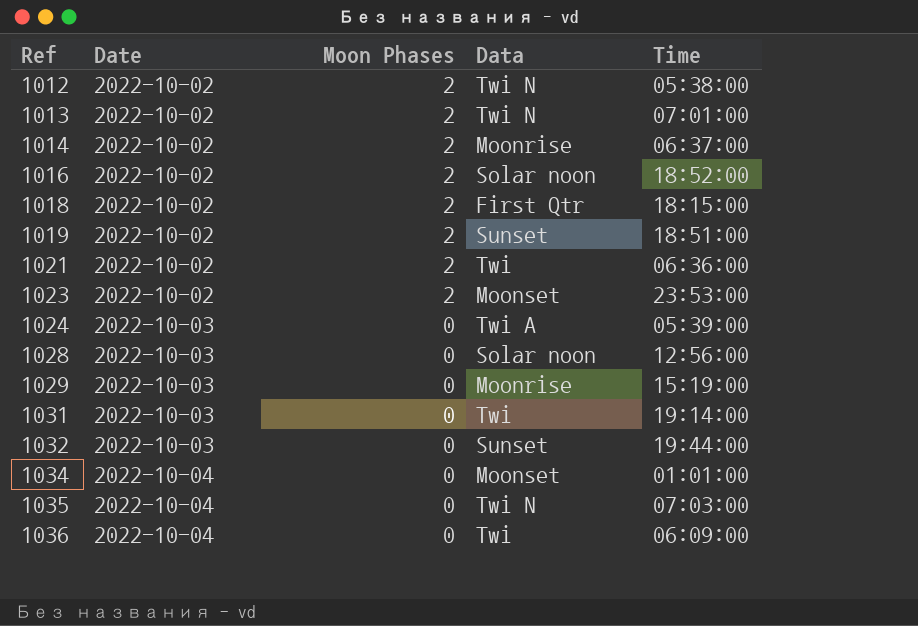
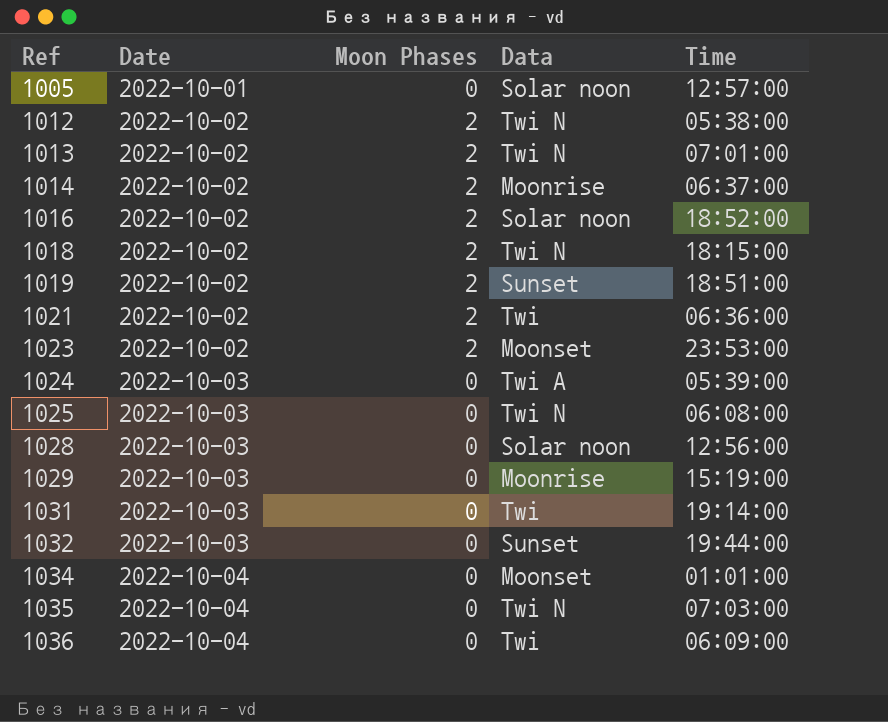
row 1005: none -> 2022-10-01 | 0 | Solar noon | 12:57:00
1018 | Data: First Qtr -> Twi N
row 1025: none -> 2022-10-03 | 0 | Twi N | 06:08:00

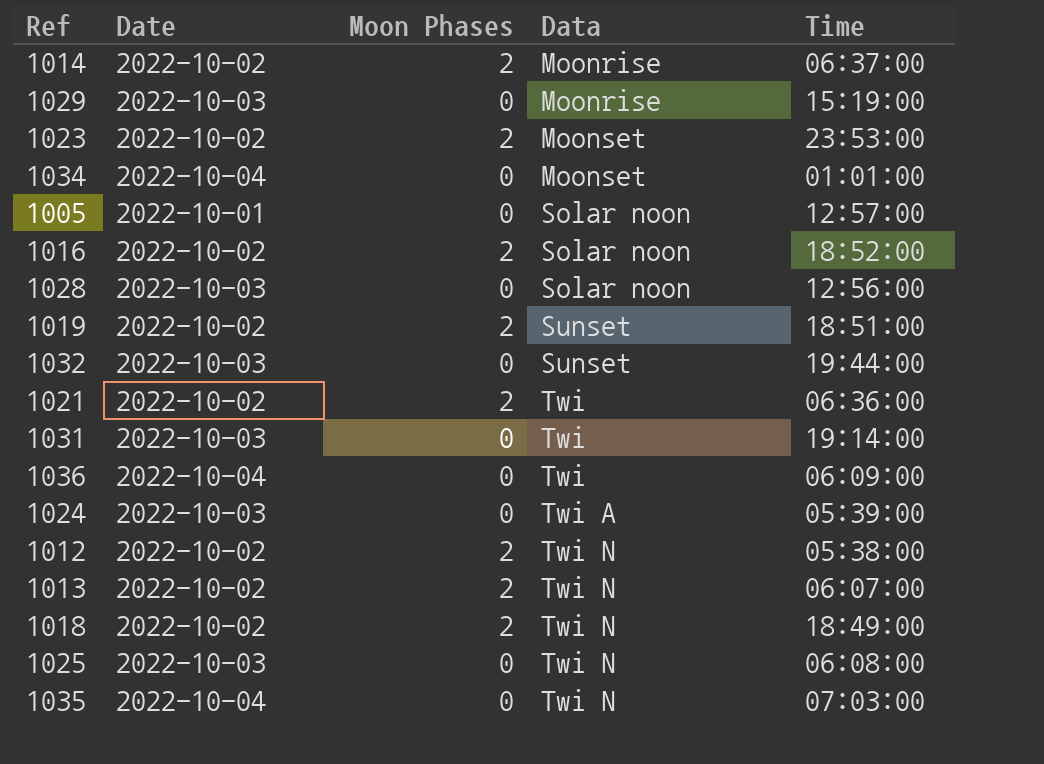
row order: Ref ascending -> Data ascending
1013 | Time: 07:01:00 -> 06:07:00
1018 | Time: 18:15:00 -> 18:49:00

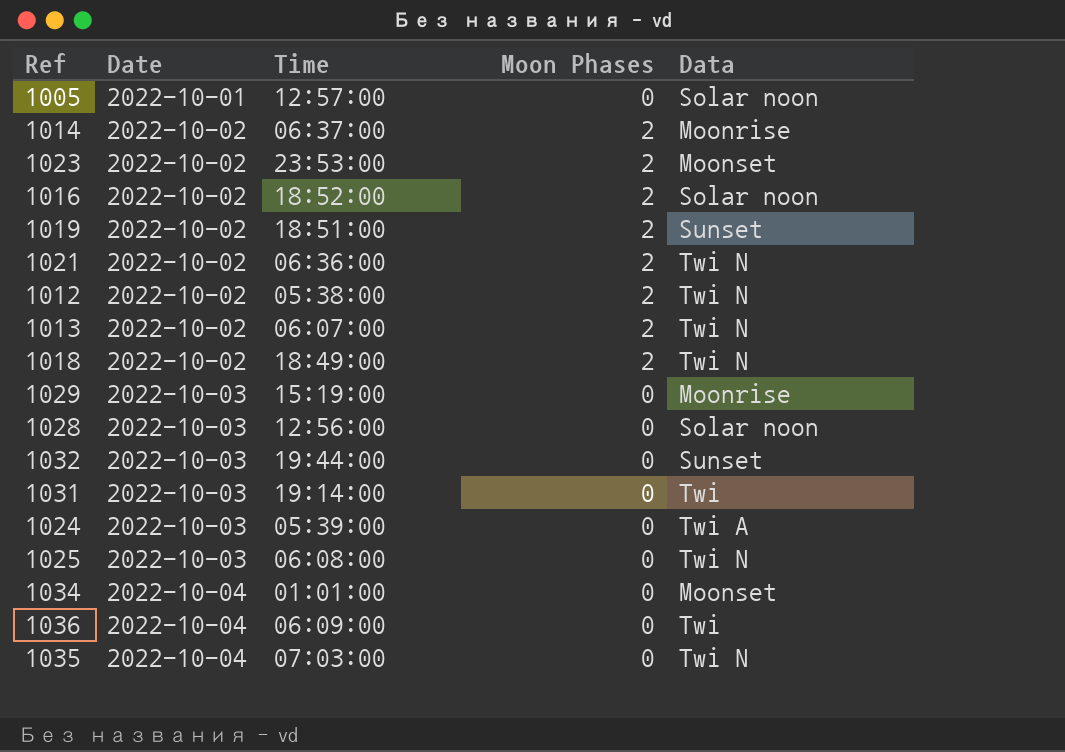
row order: Data ascending -> Date ascending
column Time | position: 5 -> 3
1021 | Data: Twi -> Twi N

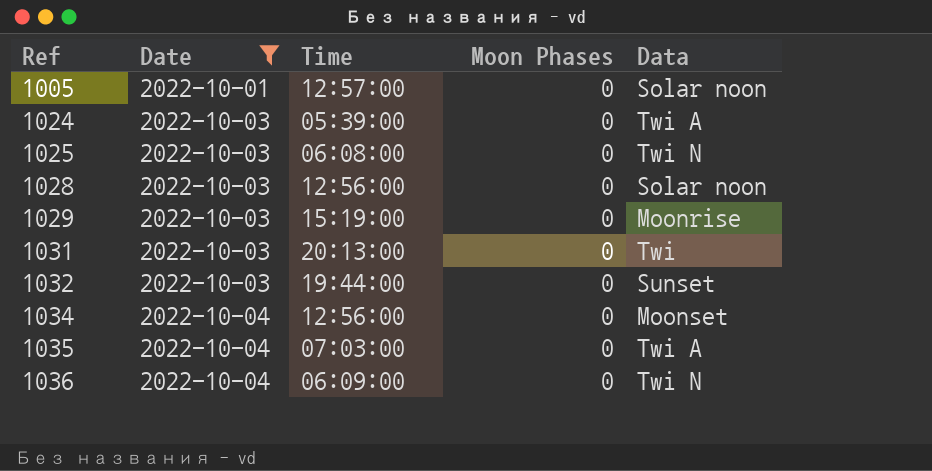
filter: none -> Date != 2022-10-02
row order: Date ascending -> Ref ascending
1031 | Time: 19:14:00 -> 20:13:00
1034 | Time: 01:01:00 -> 12:56:00
1035 | Data: Twi N -> Twi A
1036 | Data: Twi -> Twi N

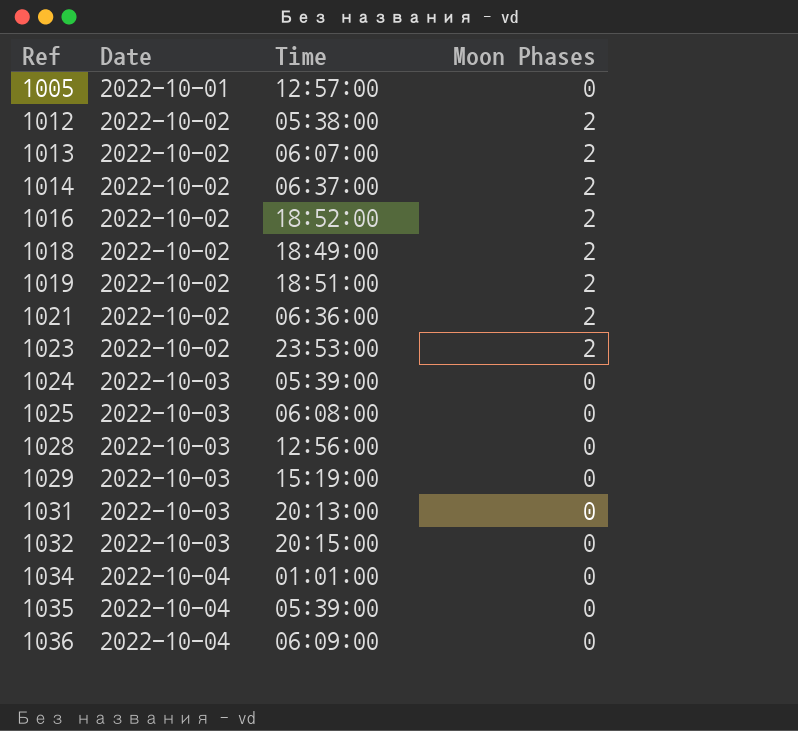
filter: Date != 2022-10-02 -> none
column Data | position: 5 -> none
1032 | Time: 19:44:00 -> 20:15:00
1034 | Time: 12:56:00 -> 01:01:00
1035 | Time: 07:03:00 -> 05:39:00

